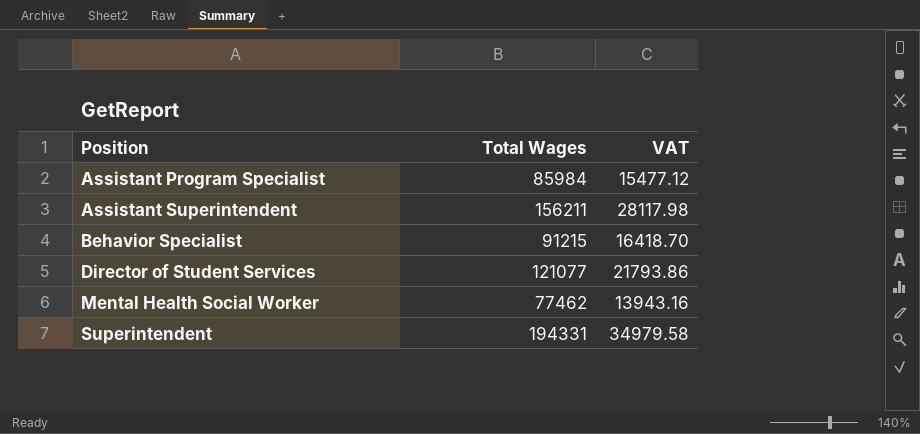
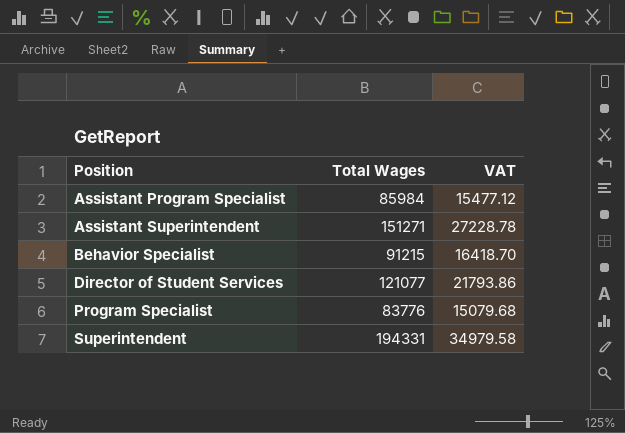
row Mental Health Social Worker: 77462 | 13943.16 -> none
Assistant Superintendent | Total Wages: 156211 -> 151271
Assistant Superintendent | VAT: 28117.98 -> 27228.78
row Program Specialist: none -> 83776 | 15079.68

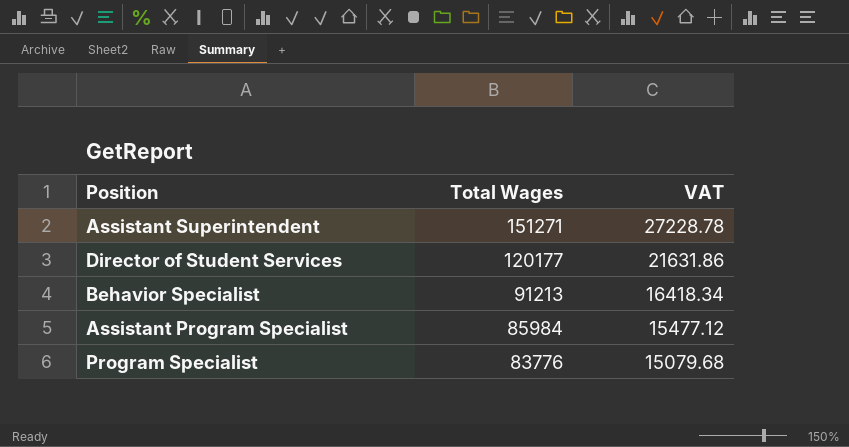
row order: Position ascending -> Total Wages descending
row Superintendent: 194331 | 34979.58 -> none
Director of Student Services | Total Wages: 121077 -> 120177
Director of Student Services | VAT: 21793.86 -> 21631.86
Behavior Specialist | Total Wages: 91215 -> 91213
Behavior Specialist | VAT: 16418.70 -> 16418.34

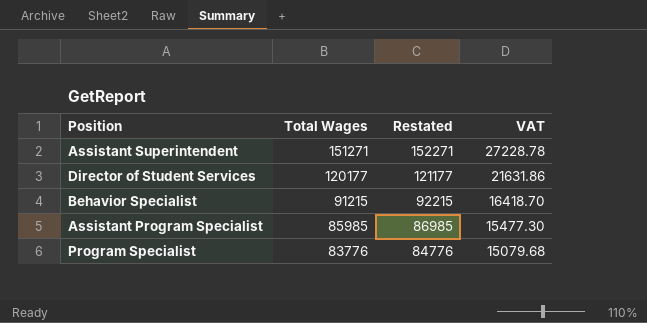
column Restated | formula: none -> [Total Wages] + 1000
Behavior Specialist | Total Wages: 91213 -> 91215
Behavior Specialist | VAT: 16418.34 -> 16418.70
Assistant Program Specialist | Total Wages: 85984 -> 85985
Assistant Program Specialist | VAT: 15477.12 -> 15477.30

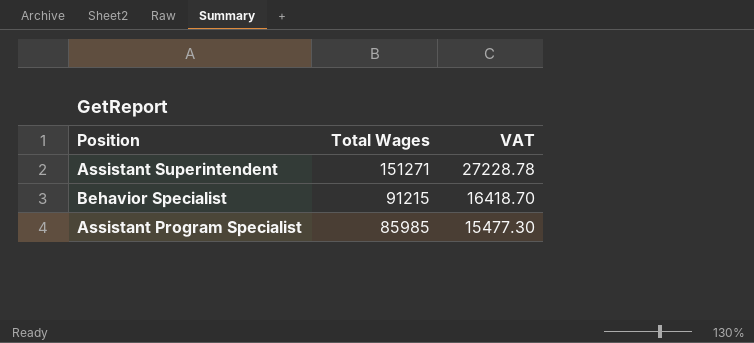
column Restated | formula: [Total Wages] + 1000 -> none
row Director of Student Services: 120177 | 121177 | 21631.86 -> none
row Program Specialist: 83776 | 84776 | 15079.68 -> none

